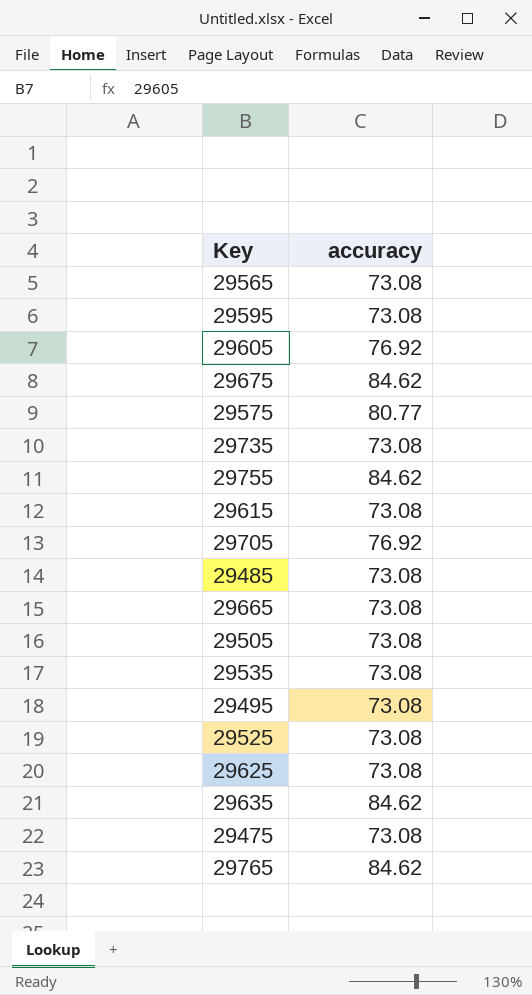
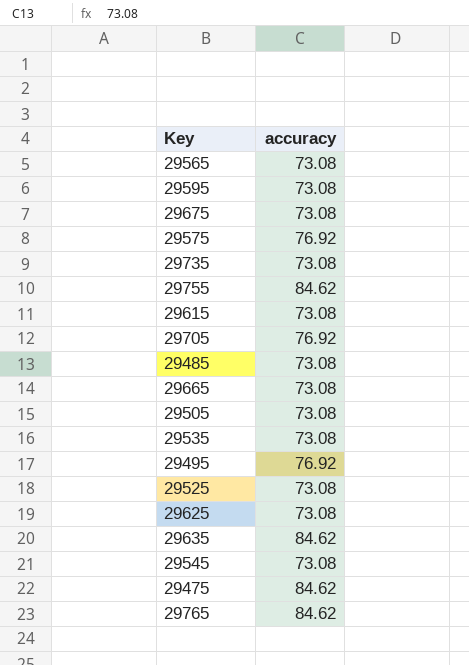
row 29605: 76.92 -> none
29675 | accuracy: 84.62 -> 73.08
29575 | accuracy: 80.77 -> 76.92
29495 | accuracy: 73.08 -> 76.92
row 29545: none -> 73.08
29475 | accuracy: 73.08 -> 84.62

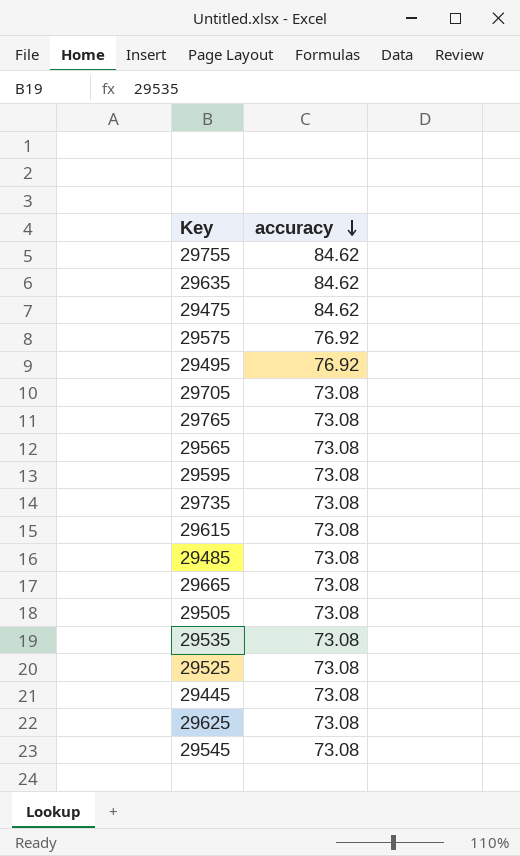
row order: none -> accuracy descending
row 29675: 73.08 -> none
29705 | accuracy: 76.92 -> 73.08
29765 | accuracy: 84.62 -> 73.08
row 29445: none -> 73.08

